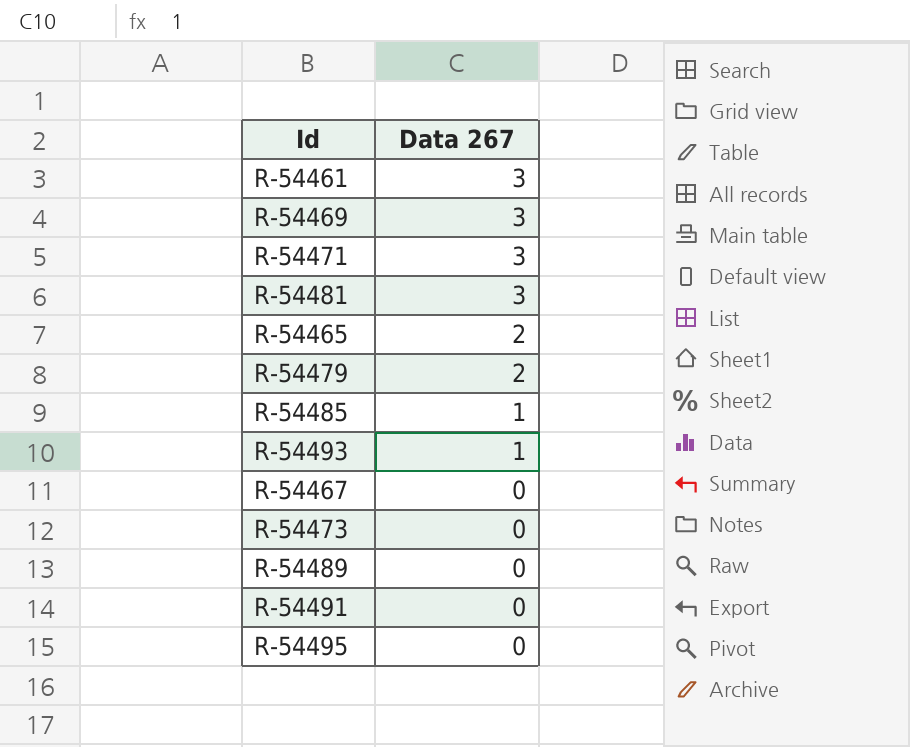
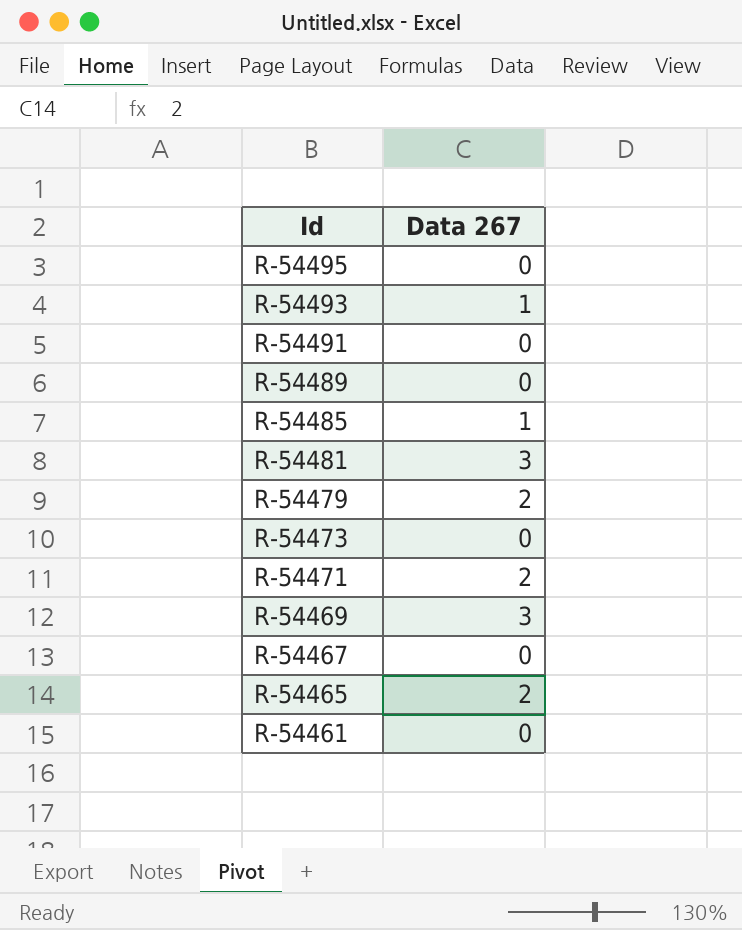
row order: Data 267 descending -> Id descending
R-54471 | Data 267: 3 -> 2
R-54461 | Data 267: 3 -> 0

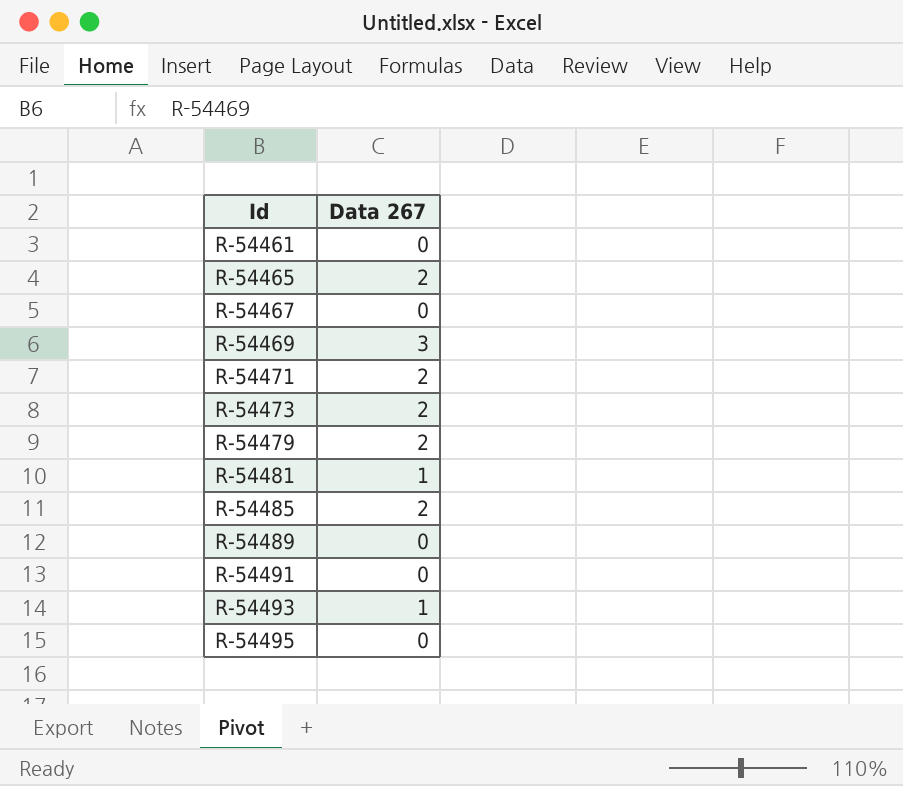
row order: Id descending -> Id ascending
R-54473 | Data 267: 0 -> 2
R-54481 | Data 267: 3 -> 1
R-54485 | Data 267: 1 -> 2

